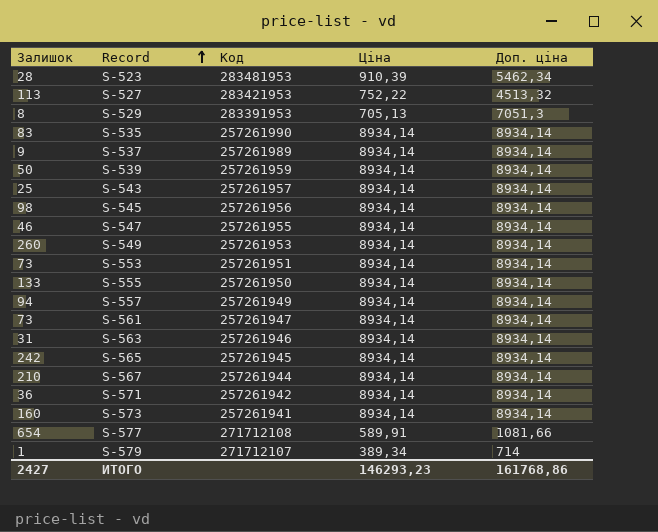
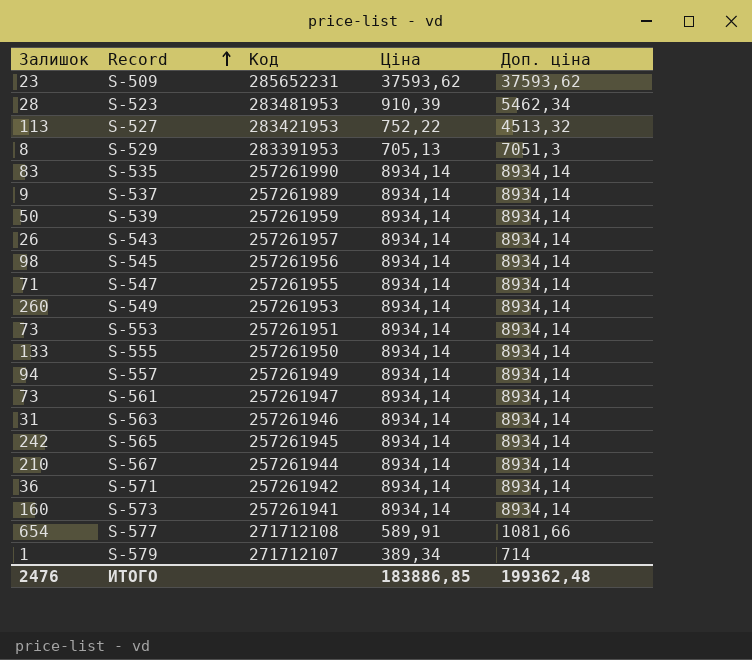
row S-509: none -> 23 | 285652231 | 37593,62 | 37593,62
S-543 | Залишок: 25 -> 26
S-547 | Залишок: 46 -> 71
ИТОГО | Залишок: 2427 -> 2476
ИТОГО | Ціна: 146293,23 -> 183886,85
ИТОГО | Доп. ціна: 161768,86 -> 199362,48

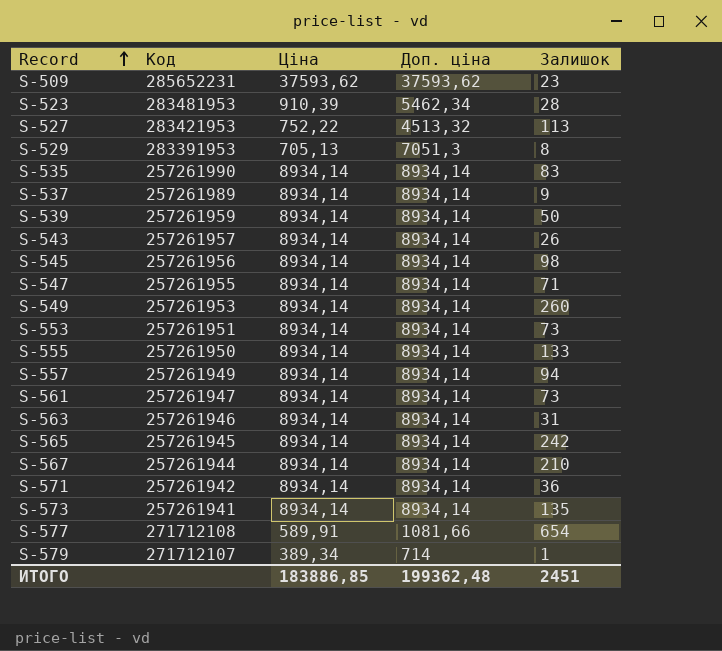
column Залишок | position: 1 -> 5
S-573 | Залишок: 160 -> 135
ИТОГО | Залишок: 2476 -> 2451

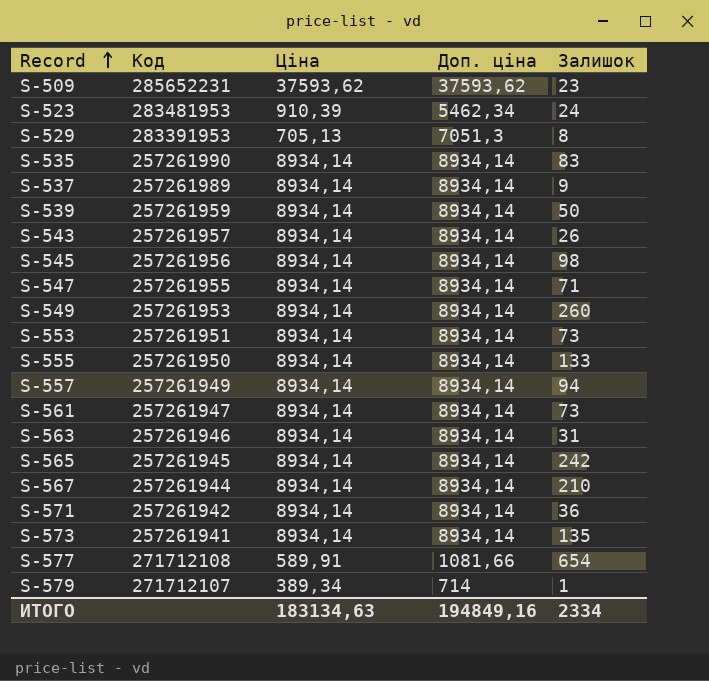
row S-527: 283421953 | 752,22 | 4513,32 | 113 -> none
S-523 | Залишок: 28 -> 24
ИТОГО | Ціна: 183886,85 -> 183134,63
ИТОГО | Доп. ціна: 199362,48 -> 194849,16
ИТОГО | Залишок: 2451 -> 2334

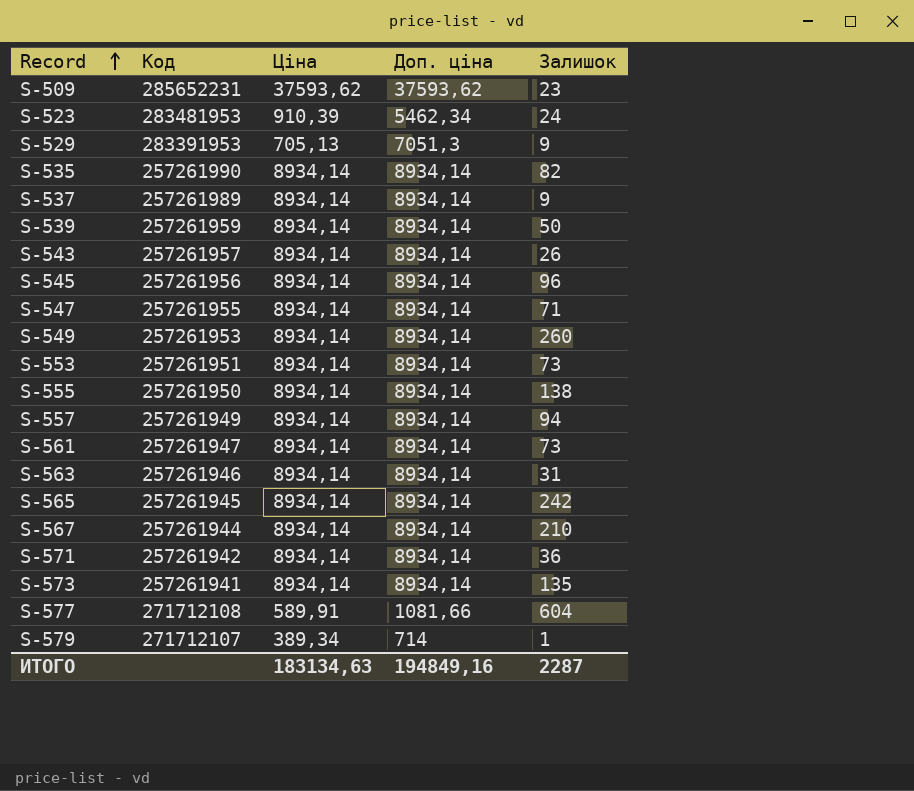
S-529 | Залишок: 8 -> 9
S-535 | Залишок: 83 -> 82
S-545 | Залишок: 98 -> 96
S-555 | Залишок: 133 -> 138
S-577 | Залишок: 654 -> 604
ИТОГО | Залишок: 2334 -> 2287

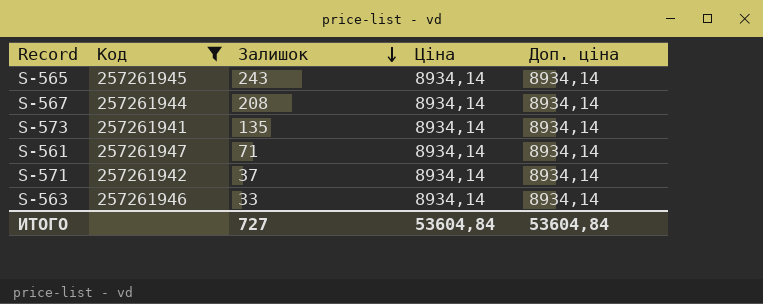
filter: none -> Код <= 257261947
row order: Record ascending -> Залишок descending
column Залишок | position: 5 -> 3
S-565 | Залишок: 242 -> 243
S-567 | Залишок: 210 -> 208
S-561 | Залишок: 73 -> 71
S-571 | Залишок: 36 -> 37
S-563 | Залишок: 31 -> 33
ИТОГО | Залишок: 2287 -> 727
ИТОГО | Ціна: 183134,63 -> 53604,84
ИТОГО | Доп. ціна: 194849,16 -> 53604,84

